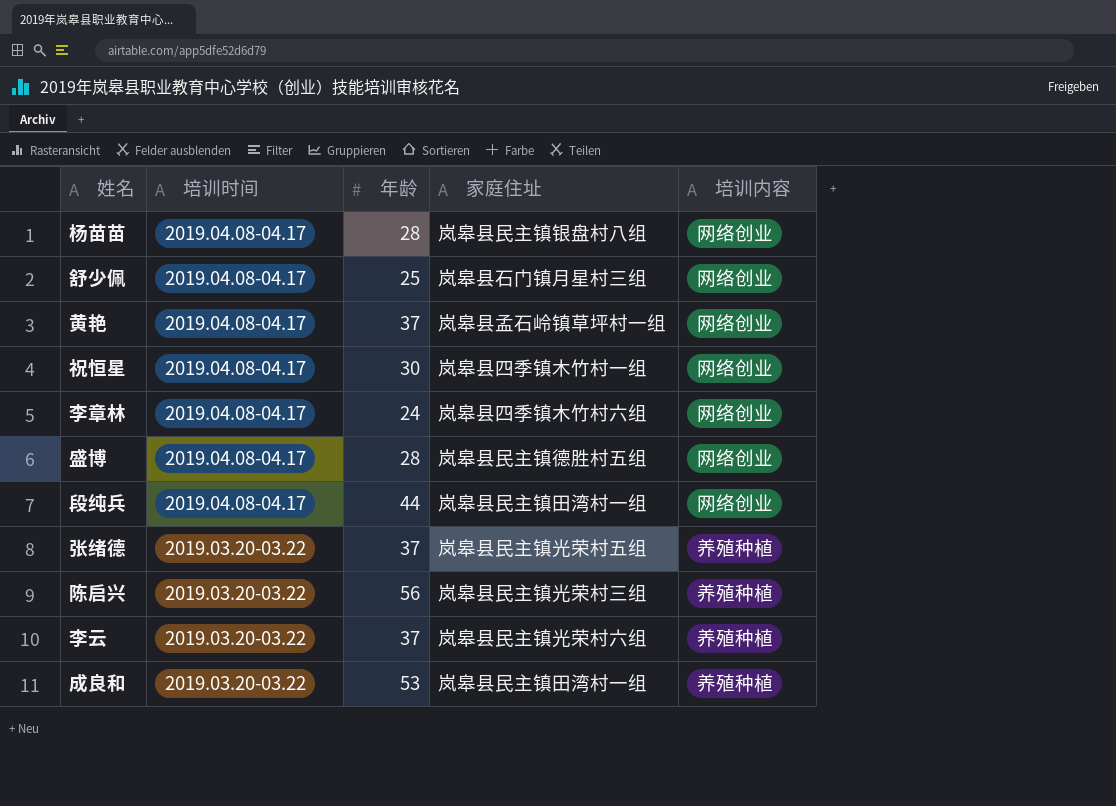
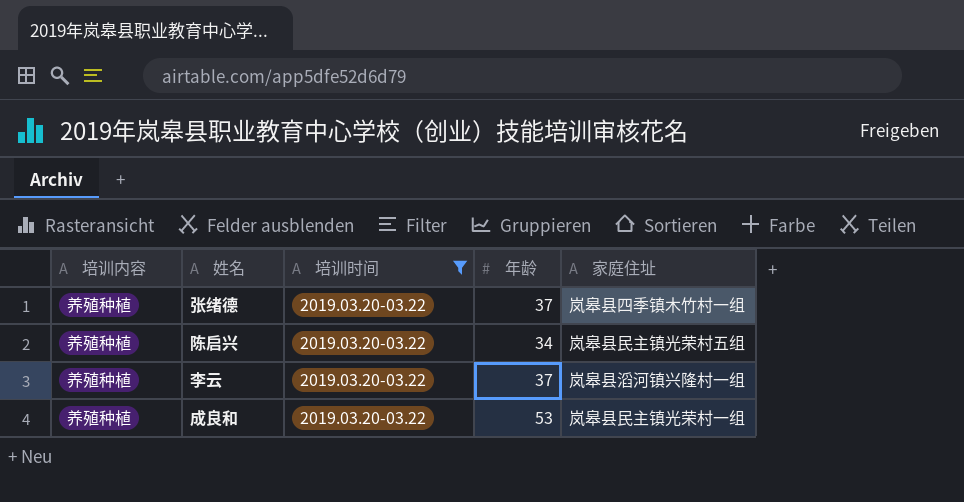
filter: none -> 培训时间 = 2019.03.20-03.22
column 培训内容 | position: 5 -> 1
张绪德 | 家庭住址: 岚皋县民主镇光荣村五组 -> 岚皋县四季镇木竹村一组
陈启兴 | 年龄: 56 -> 34
陈启兴 | 家庭住址: 岚皋县民主镇光荣村三组 -> 岚皋县民主镇光荣村五组
李云 | 家庭住址: 岚皋县民主镇光荣村六组 -> 岚皋县滔河镇兴隆村一组
成良和 | 家庭住址: 岚皋县民主镇田湾村一组 -> 岚皋县民主镇光荣村一组

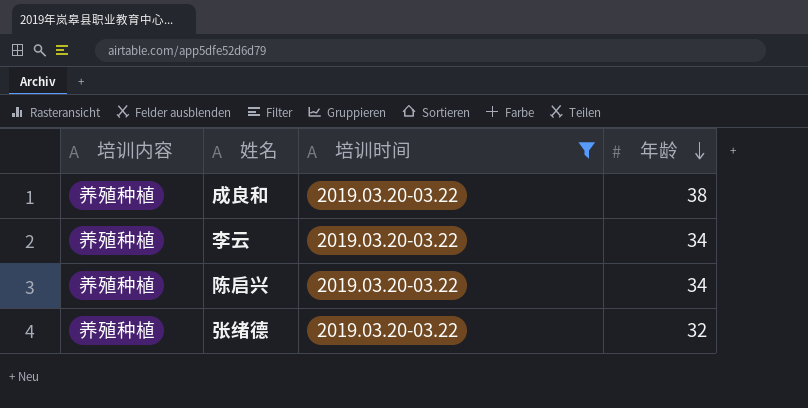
row order: none -> 年龄 descending
column 家庭住址 | position: 5 -> none
成良和 | 年龄: 53 -> 38
李云 | 年龄: 37 -> 34
张绪德 | 年龄: 37 -> 32

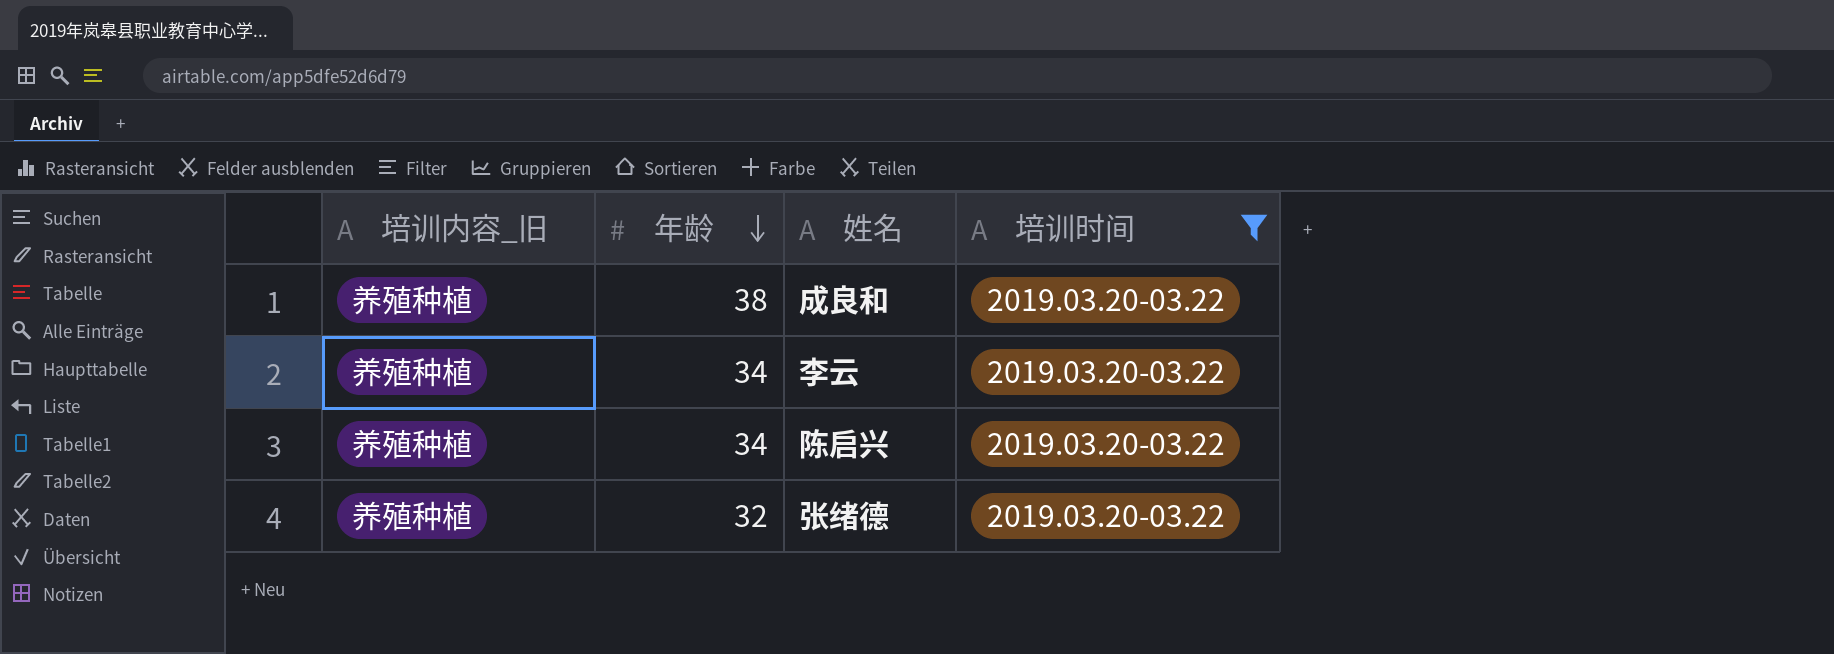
column name: 培训内容 -> 培训内容_旧
column 年龄 | position: 4 -> 2

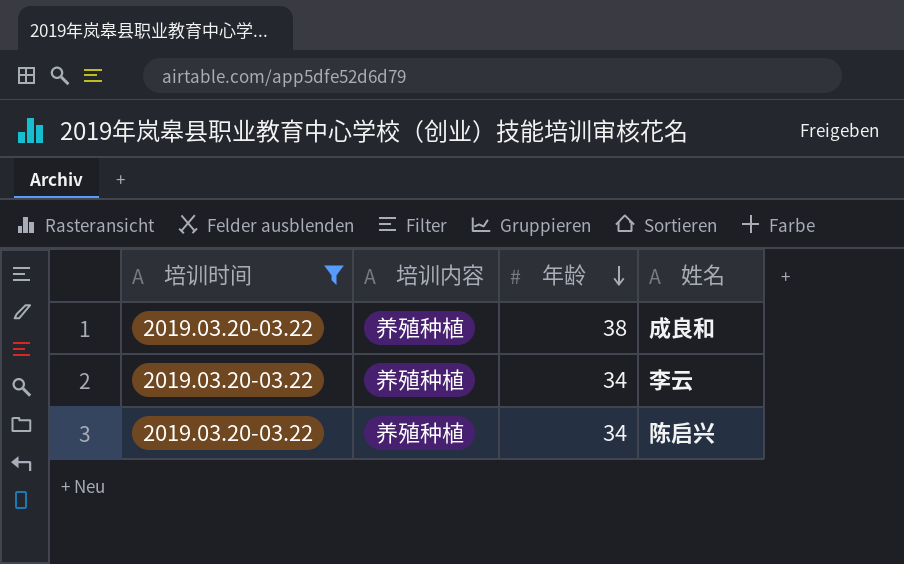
column 培训时间 | position: 4 -> 1
column name: 培训内容_旧 -> 培训内容
row 张绪德: 养殖种植 | 32 | 2019.03.20-03.22 -> none

